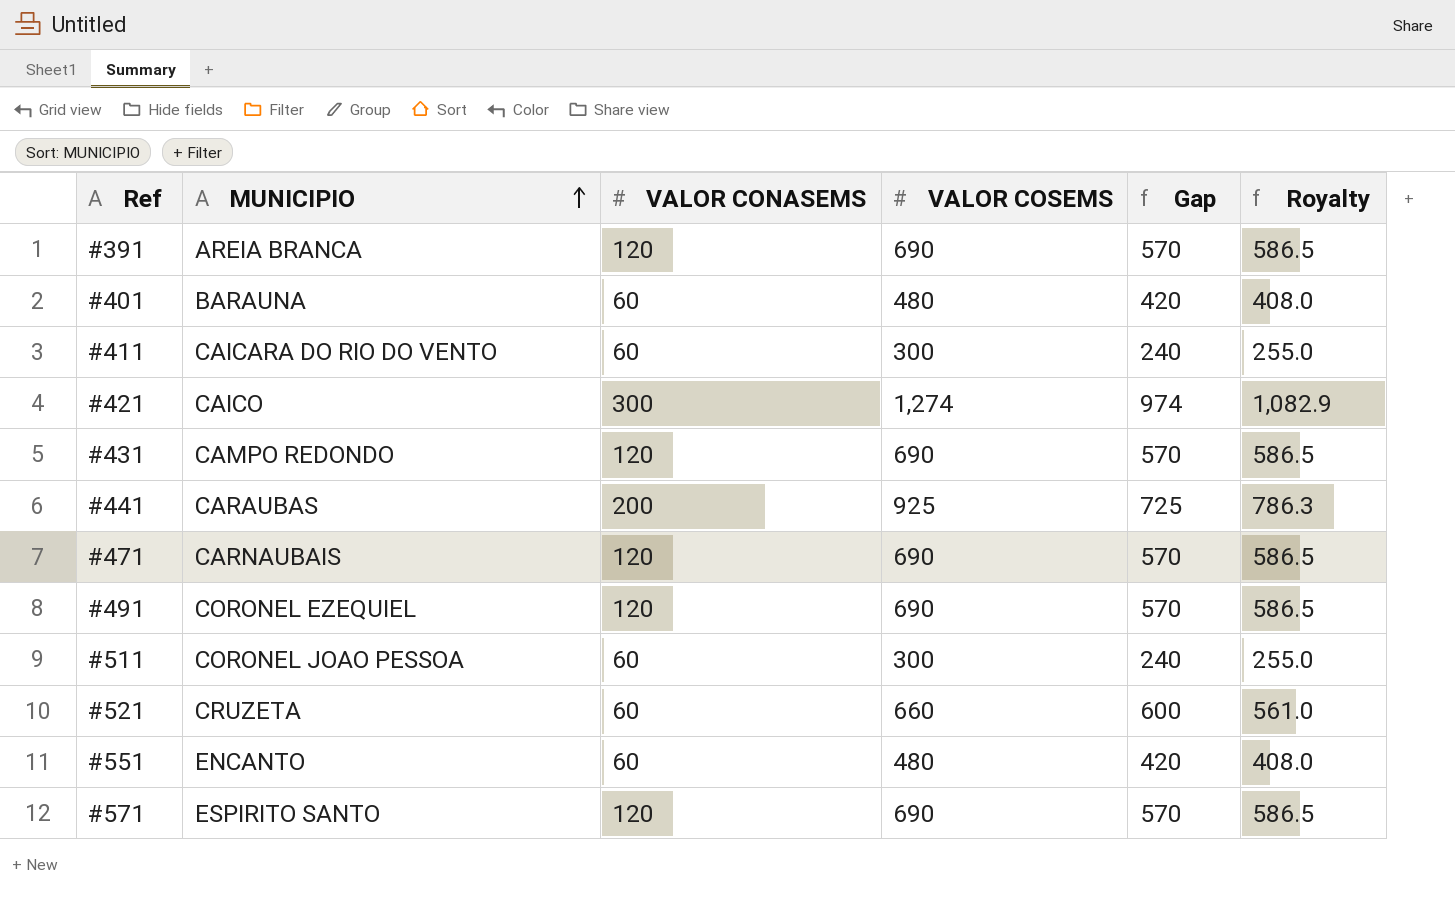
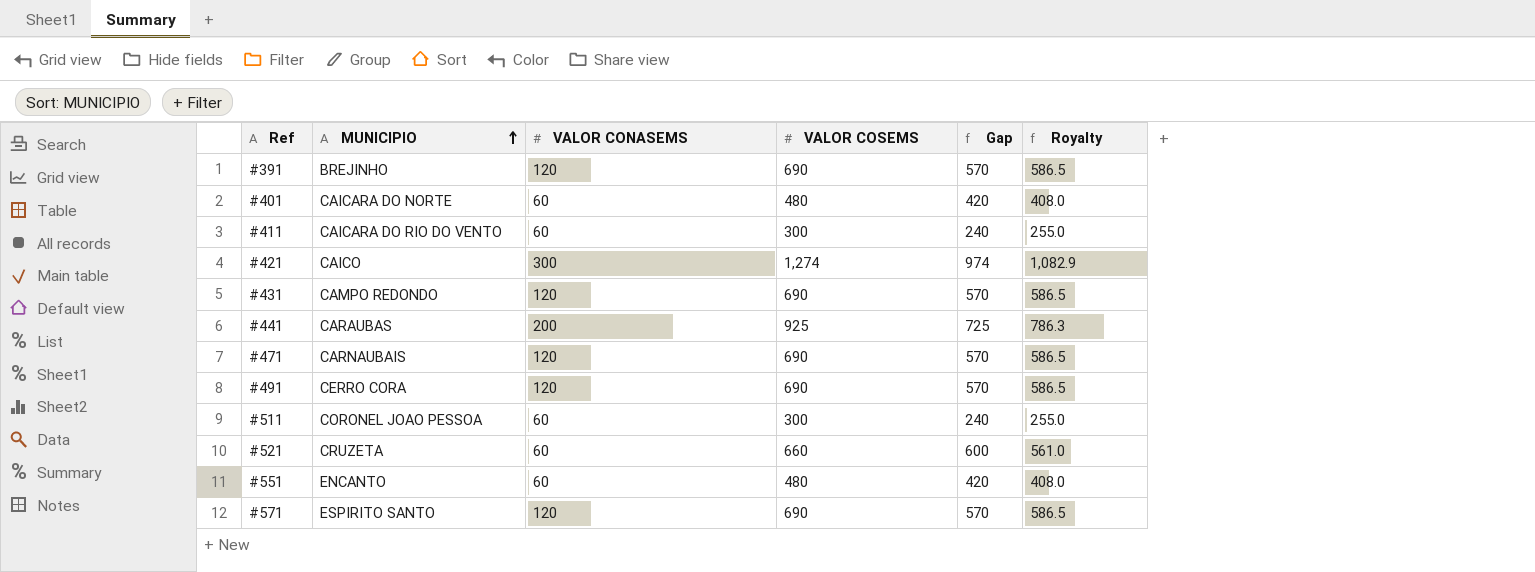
#391 | MUNICIPIO: AREIA BRANCA -> BREJINHO
#401 | MUNICIPIO: BARAUNA -> CAICARA DO NORTE
#491 | MUNICIPIO: CORONEL EZEQUIEL -> CERRO CORA

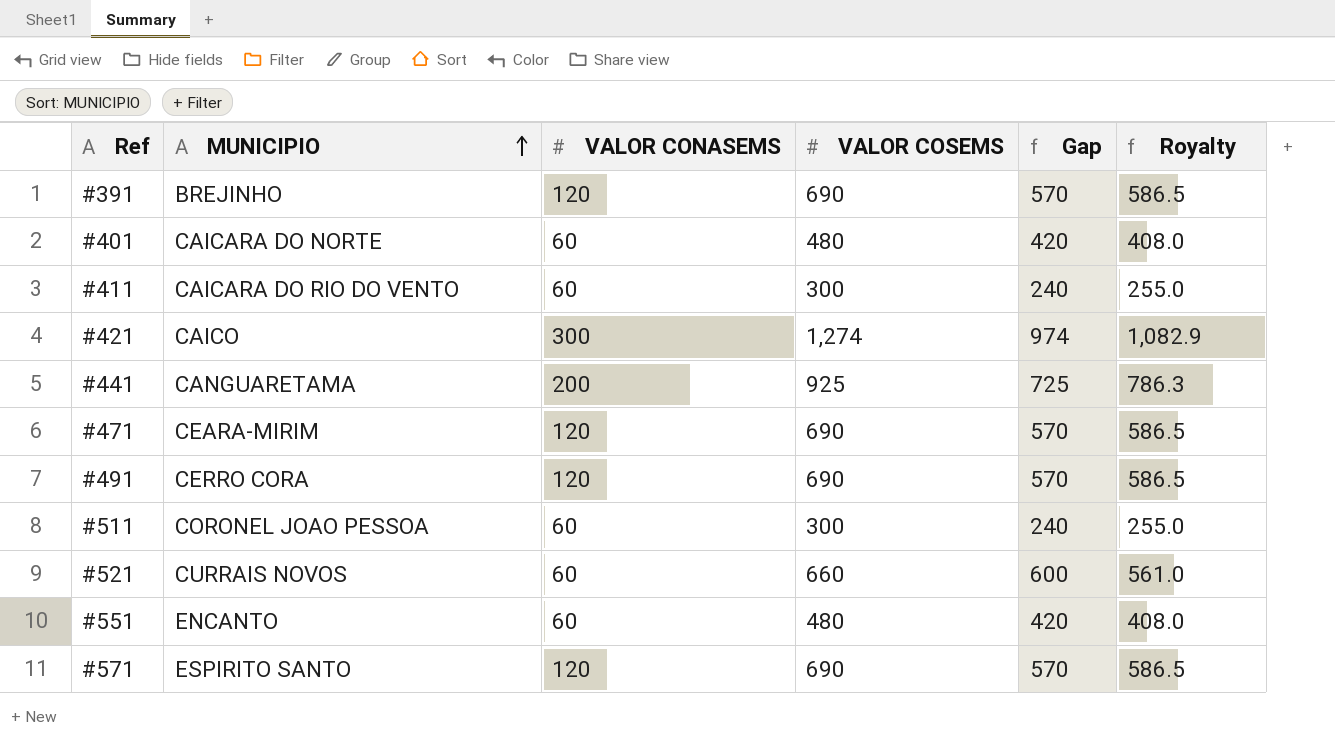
row #431: CAMPO REDONDO | 120 | 690 | 570 | 586.5 -> none
#441 | MUNICIPIO: CARAUBAS -> CANGUARETAMA
#471 | MUNICIPIO: CARNAUBAIS -> CEARA-MIRIM
#521 | MUNICIPIO: CRUZETA -> CURRAIS NOVOS

